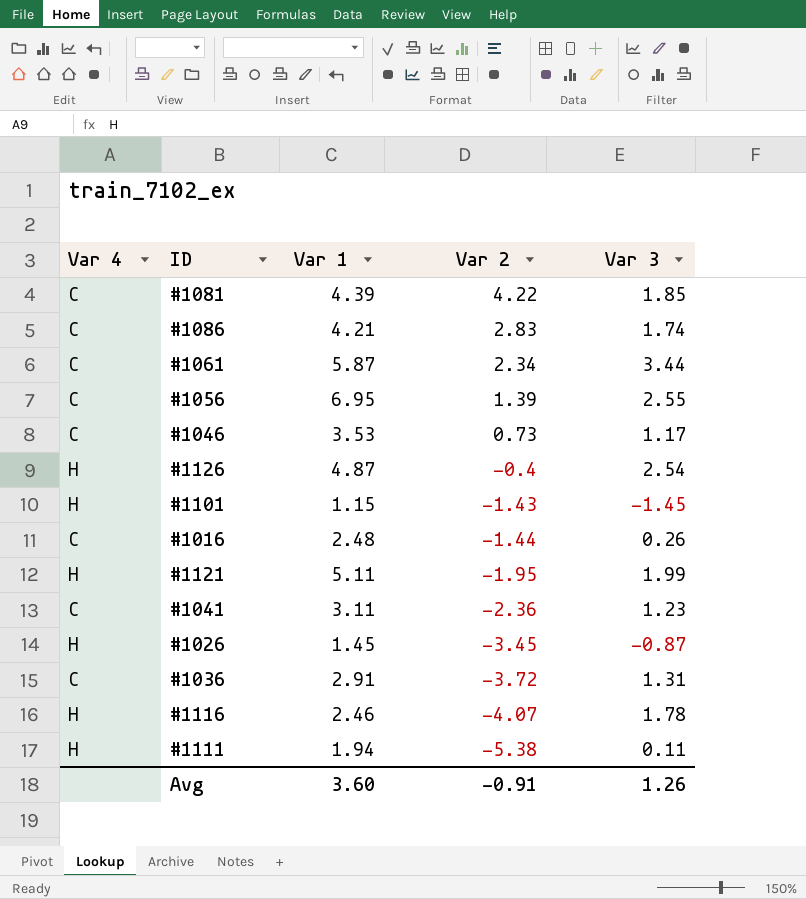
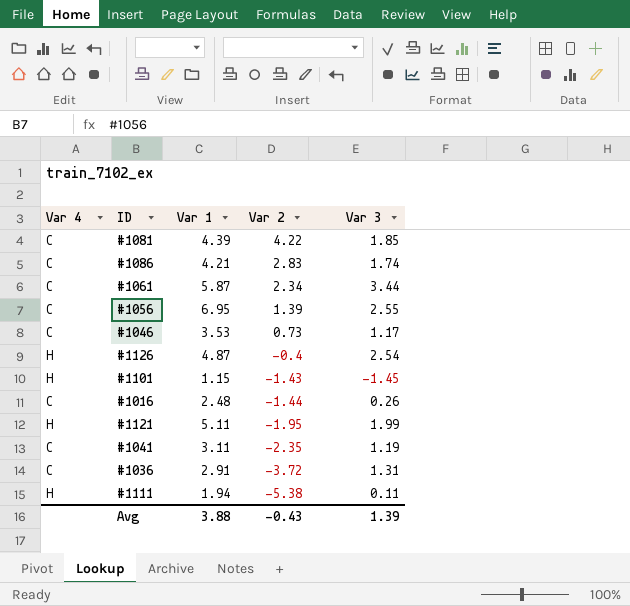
row #1026: H | 1.45 | -3.45 | -0.87 -> none
row #1116: H | 2.46 | -4.07 | 1.78 -> none
#1041 | Var 2: -2.36 -> -2.35
#1041 | Var 3: 1.23 -> 1.19
Avg | Var 1: 3.60 -> 3.88
Avg | Var 2: -0.91 -> -0.43
Avg | Var 3: 1.26 -> 1.39

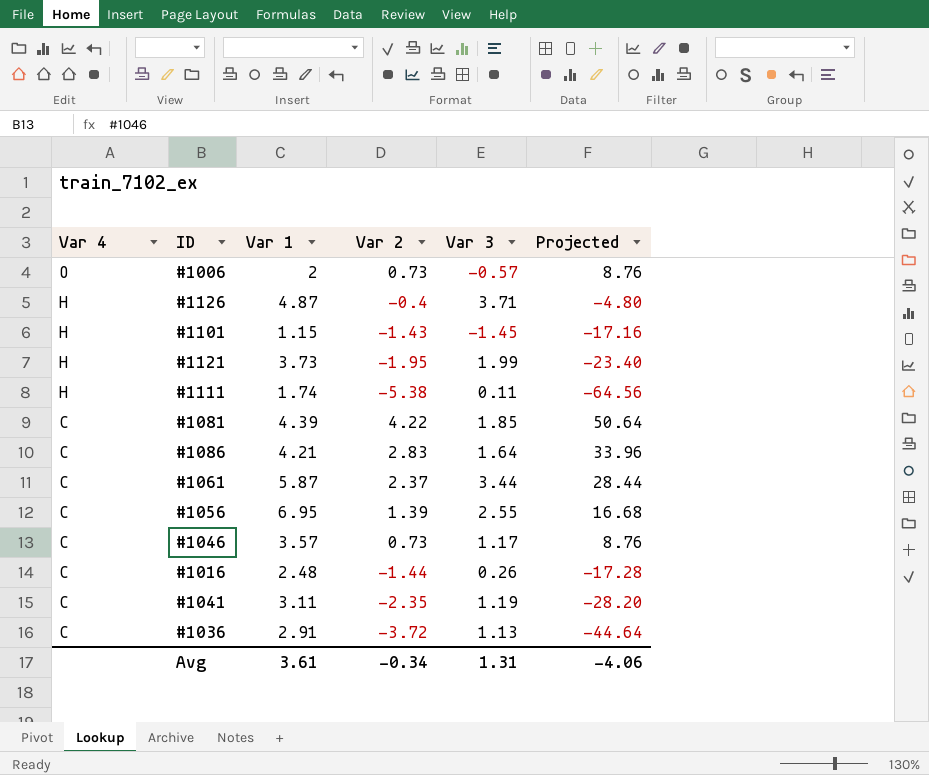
row order: Var 2 descending -> Var 4 descending
column Projected | formula: none -> [Var 2] * 12
row #1006: none -> O | 2 | 0.73 | -0.57 | 8.76
#1126 | Var 3: 2.54 -> 3.71
#1121 | Var 1: 5.11 -> 3.73
#1111 | Var 1: 1.94 -> 1.74
#1086 | Var 3: 1.74 -> 1.64
#1061 | Var 2: 2.34 -> 2.37
#1046 | Var 1: 3.53 -> 3.57
#1036 | Var 3: 1.31 -> 1.13
Avg | Var 1: 3.88 -> 3.61
Avg | Var 2: -0.43 -> -0.34
Avg | Var 3: 1.39 -> 1.31

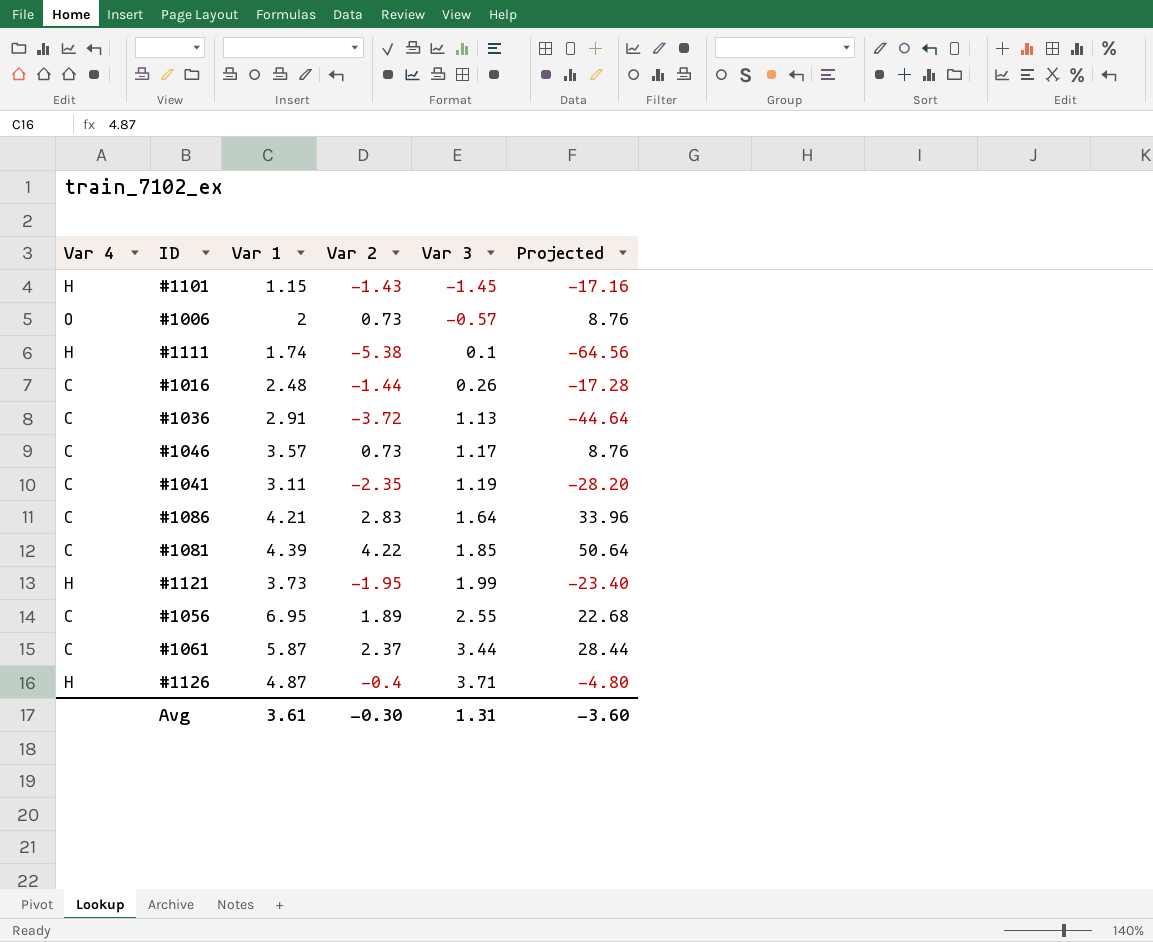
row order: Var 4 descending -> Var 3 ascending
#1111 | Var 3: 0.11 -> 0.1
#1056 | Var 2: 1.39 -> 1.89
#1056 | Projected: 16.68 -> 22.68
Avg | Var 2: -0.34 -> -0.30
Avg | Projected: -4.06 -> -3.60

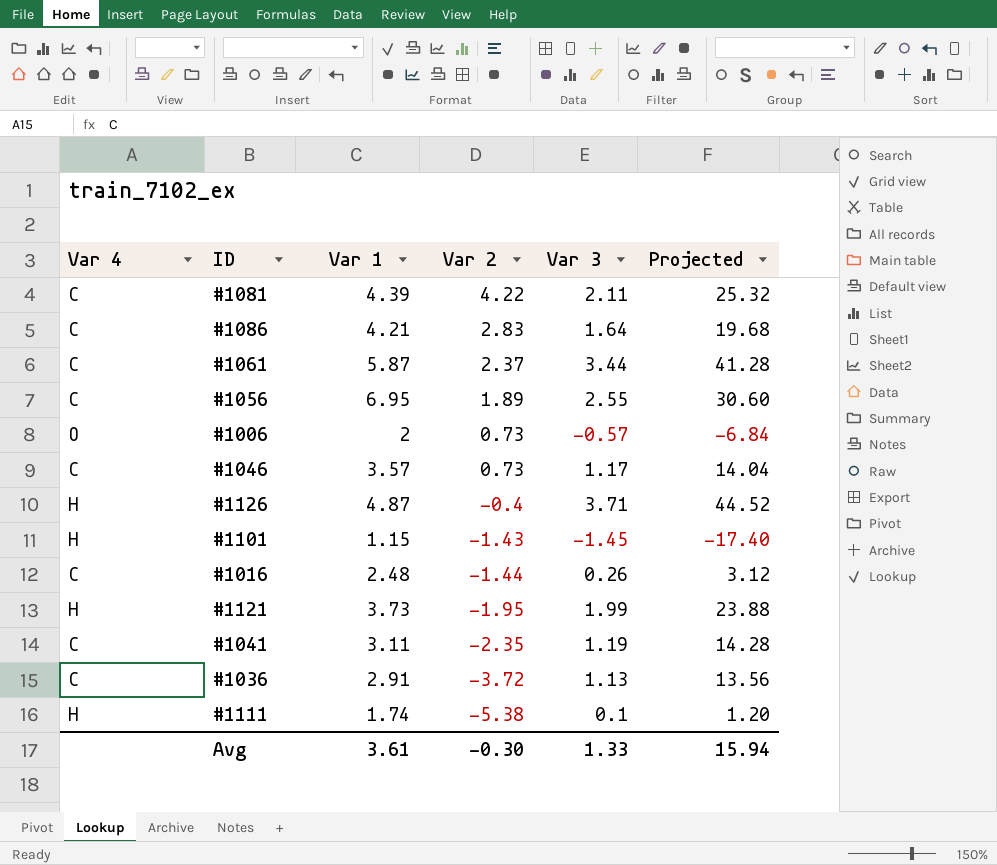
row order: Var 3 ascending -> Var 2 descending
column Projected | formula: [Var 2] * 12 -> [Var 3] * 12
#1081 | Var 3: 1.85 -> 2.11
Avg | Var 3: 1.31 -> 1.33
Avg | Projected: -3.60 -> 15.94

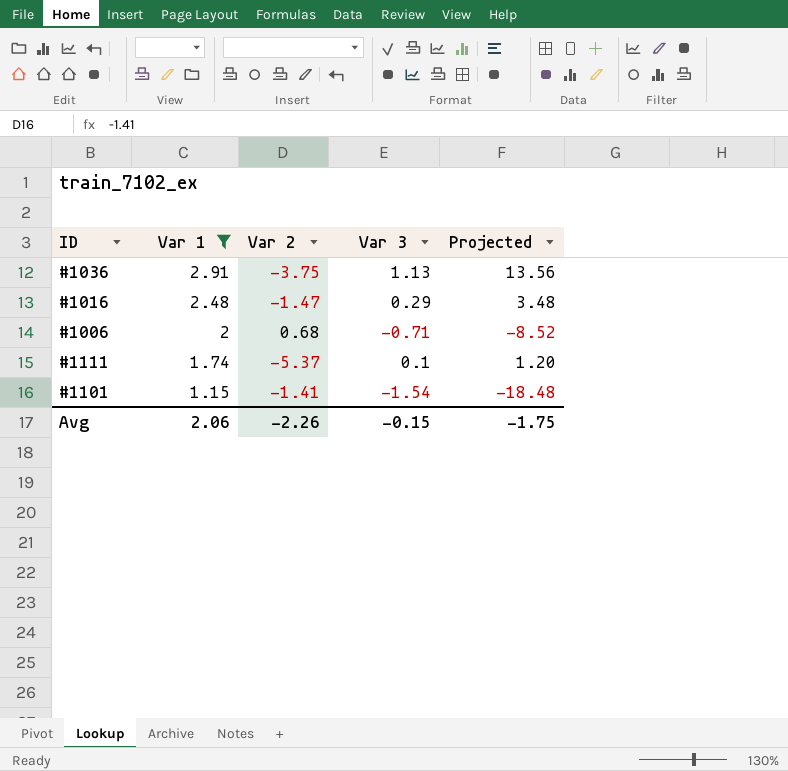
filter: none -> Var 1 <= 2.91
row order: Var 2 descending -> Var 1 descending
column Var 4 | position: 1 -> none
#1036 | Var 2: -3.72 -> -3.75
#1016 | Var 2: -1.44 -> -1.47
#1016 | Var 3: 0.26 -> 0.29
#1016 | Projected: 3.12 -> 3.48
#1006 | Var 2: 0.73 -> 0.68
#1006 | Var 3: -0.57 -> -0.71
#1006 | Projected: -6.84 -> -8.52
#1111 | Var 2: -5.38 -> -5.37
#1101 | Var 2: -1.43 -> -1.41
#1101 | Var 3: -1.45 -> -1.54
#1101 | Projected: -17.40 -> -18.48
Avg | Var 1: 3.61 -> 2.06
Avg | Var 2: -0.30 -> -2.26
Avg | Var 3: 1.33 -> -0.15
Avg | Projected: 15.94 -> -1.75

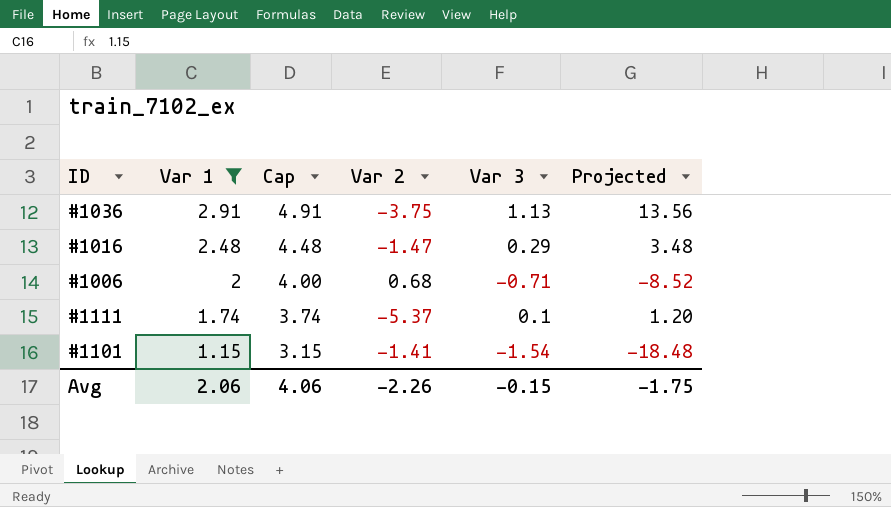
column Cap | formula: none -> [Var 1] + 2

